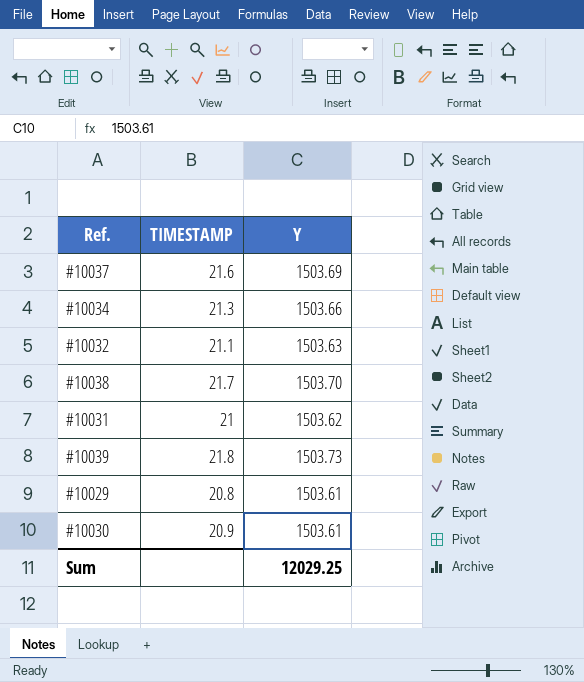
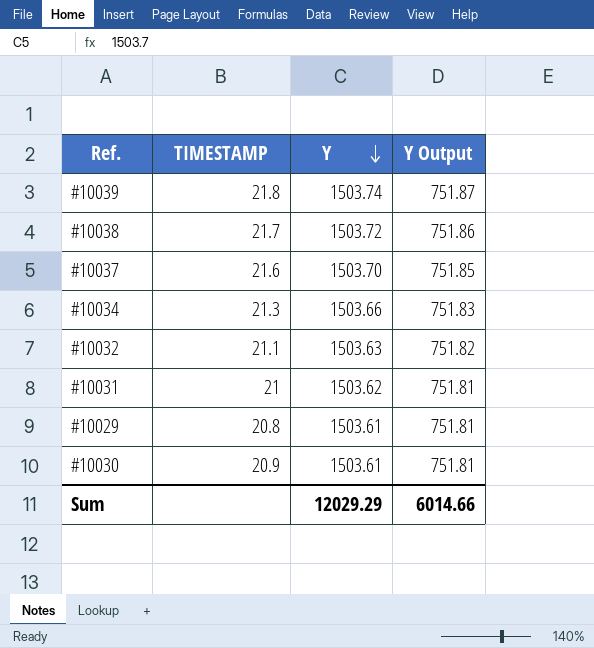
row order: none -> Y descending
column Y Output | formula: none -> [Y] * 0.5
#10039 | Y: 1503.73 -> 1503.74
#10038 | Y: 1503.70 -> 1503.72
#10037 | Y: 1503.69 -> 1503.70
Sum | Y: 12029.25 -> 12029.29

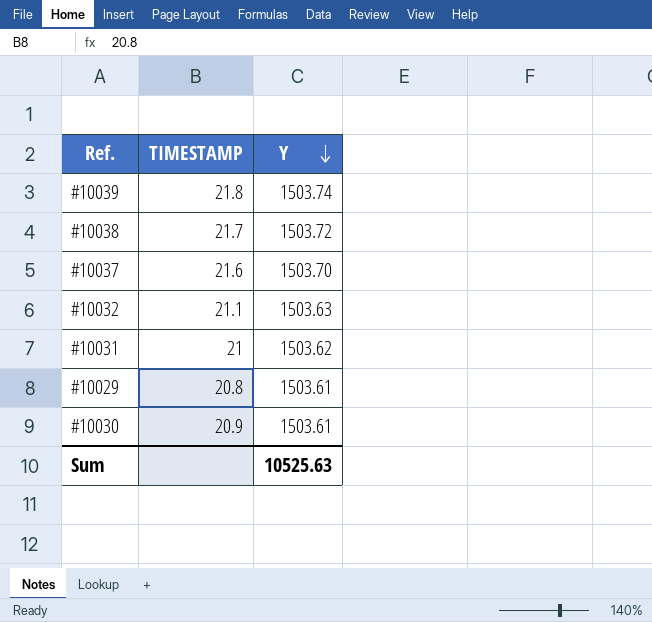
column Y Output | formula: [Y] * 0.5 -> none
row #10034: 21.3 | 1503.66 | 751.83 -> none
Sum | Y: 12029.29 -> 10525.63

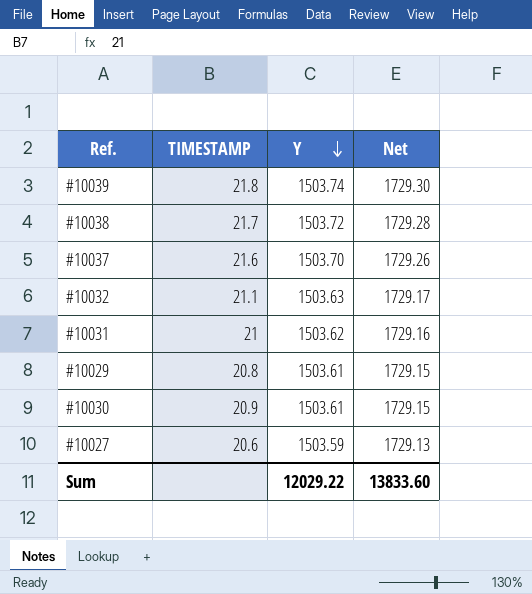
column Net | formula: none -> [Y] * 1.15
row #10027: none -> 20.6 | 1503.59 | 1729.13
Sum | Y: 10525.63 -> 12029.22

